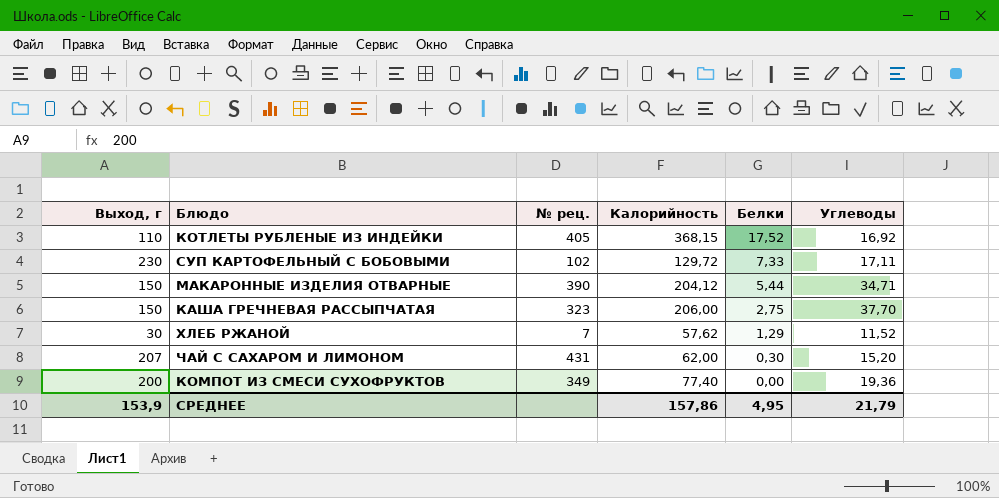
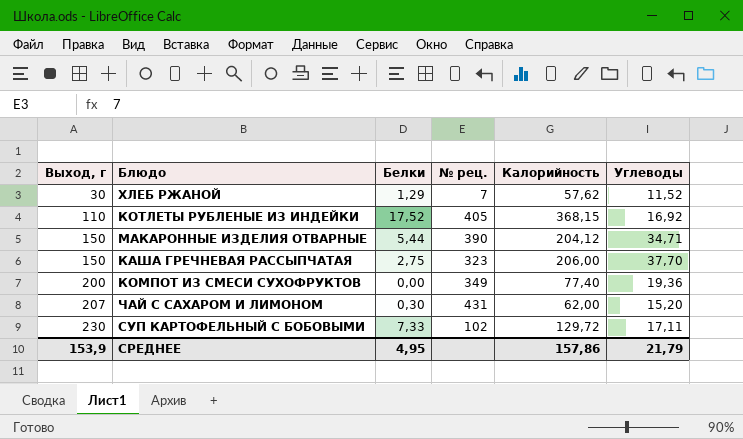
row order: Белки descending -> Выход, г ascending
column Белки | position: 5 -> 3

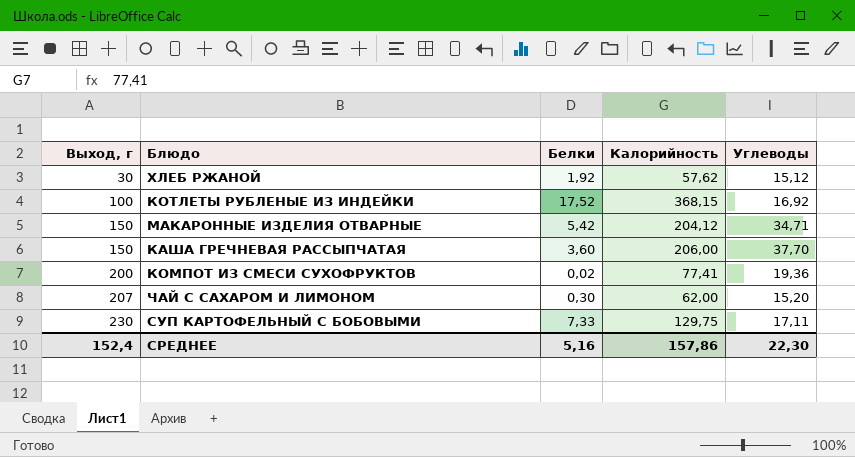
column № рец. | position: 4 -> none
ХЛЕБ РЖАНОЙ | Белки: 1,29 -> 1,92
ХЛЕБ РЖАНОЙ | Углеводы: 11,52 -> 15,12
КОТЛЕТЫ РУБЛЕНЫЕ ИЗ ИНДЕЙКИ | Выход, г: 110 -> 100
МАКАРОННЫЕ ИЗДЕЛИЯ ОТВАРНЫЕ | Белки: 5,44 -> 5,42
КАША ГРЕЧНЕВАЯ РАССЫПЧАТАЯ | Белки: 2,75 -> 3,60
КОМПОТ ИЗ СМЕСИ СУХОФРУКТОВ | Белки: 0,00 -> 0,02
КОМПОТ ИЗ СМЕСИ СУХОФРУКТОВ | Калорийность: 77,40 -> 77,41
СУП КАРТОФЕЛЬНЫЙ С БОБОВЫМИ | Калорийность: 129,72 -> 129,75
СРЕДНЕЕ | Выход, г: 153,9 -> 152,4
СРЕДНЕЕ | Белки: 4,95 -> 5,16
СРЕДНЕЕ | Углеводы: 21,79 -> 22,30

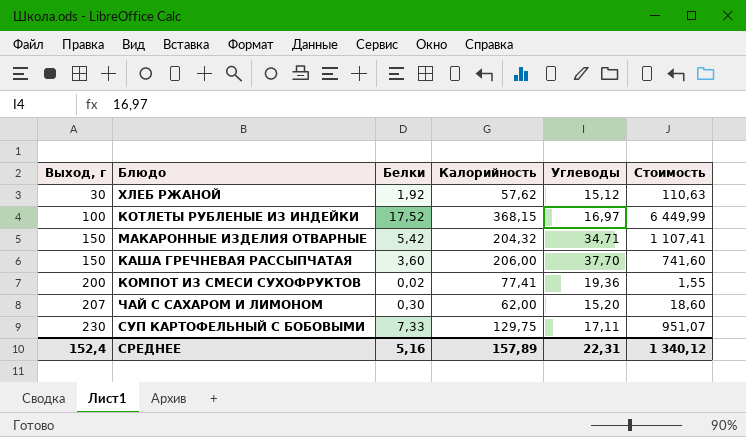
column Стоимость | formula: none -> [Белки] * [Калорийность]
КОТЛЕТЫ РУБЛЕНЫЕ ИЗ ИНДЕЙКИ | Углеводы: 16,92 -> 16,97
МАКАРОННЫЕ ИЗДЕЛИЯ ОТВАРНЫЕ | Калорийность: 204,12 -> 204,32
СРЕДНЕЕ | Калорийность: 157,86 -> 157,89
СРЕДНЕЕ | Углеводы: 22,30 -> 22,31

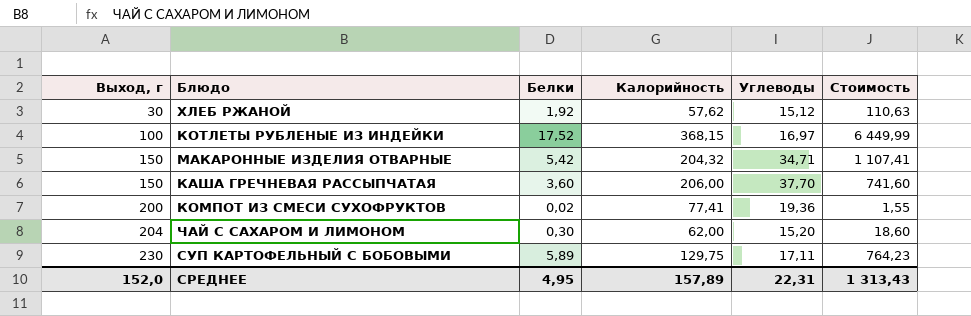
ЧАЙ С САХАРОМ И ЛИМОНОМ | Выход, г: 207 -> 204
СУП КАРТОФЕЛЬНЫЙ С БОБОВЫМИ | Белки: 7,33 -> 5,89
СУП КАРТОФЕЛЬНЫЙ С БОБОВЫМИ | Стоимость: 951,07 -> 764,23
СРЕДНЕЕ | Выход, г: 152,4 -> 152,0
СРЕДНЕЕ | Белки: 5,16 -> 4,95
СРЕДНЕЕ | Стоимость: 1 340,12 -> 1 313,43

